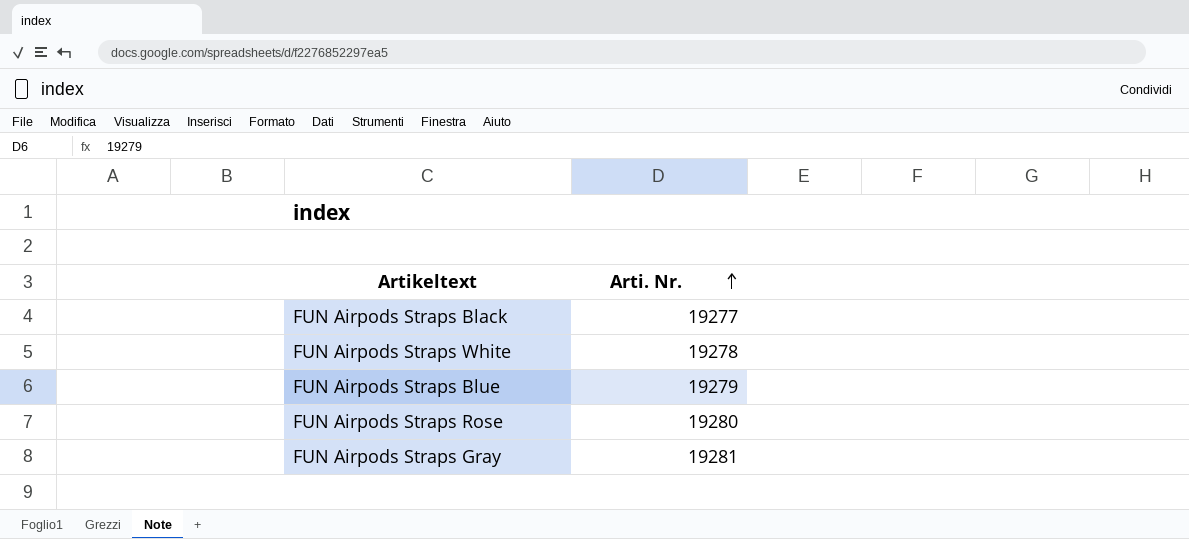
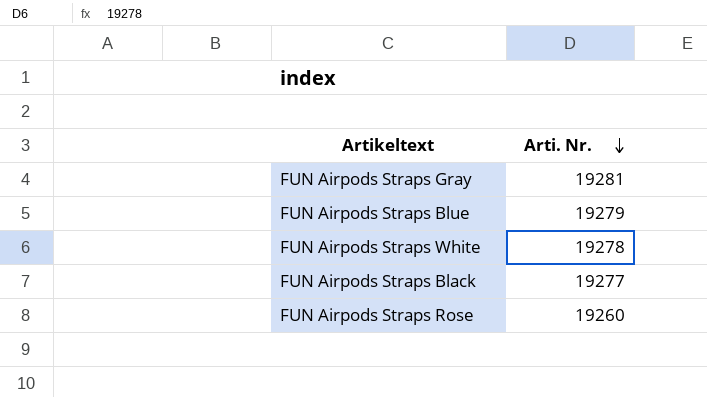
row order: Arti. Nr. ascending -> Arti. Nr. descending
FUN Airpods Straps Rose | Arti. Nr.: 19280 -> 19260

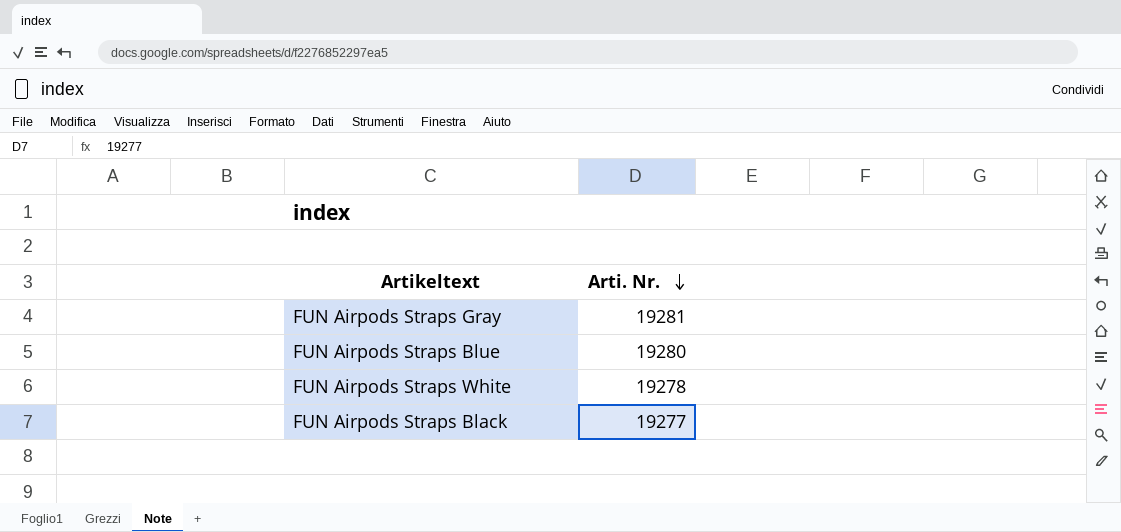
row FUN Airpods Straps Rose: 19260 -> none
FUN Airpods Straps Blue | Arti. Nr.: 19279 -> 19280

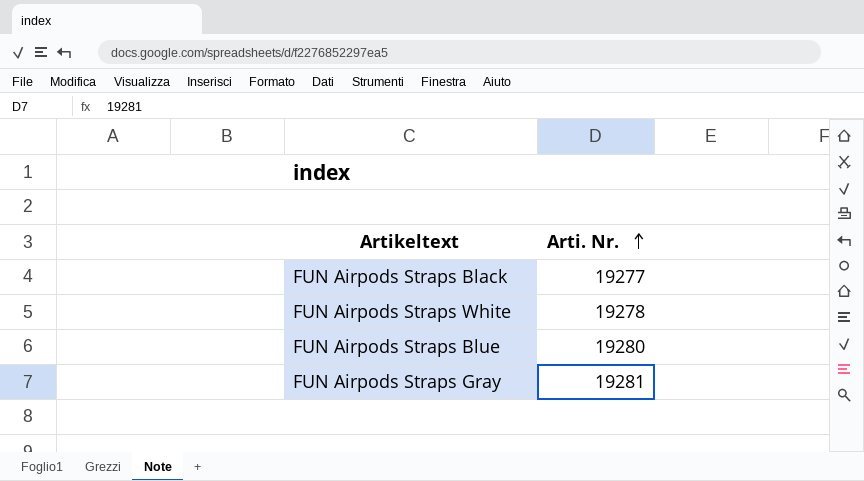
row order: Arti. Nr. descending -> Arti. Nr. ascending

